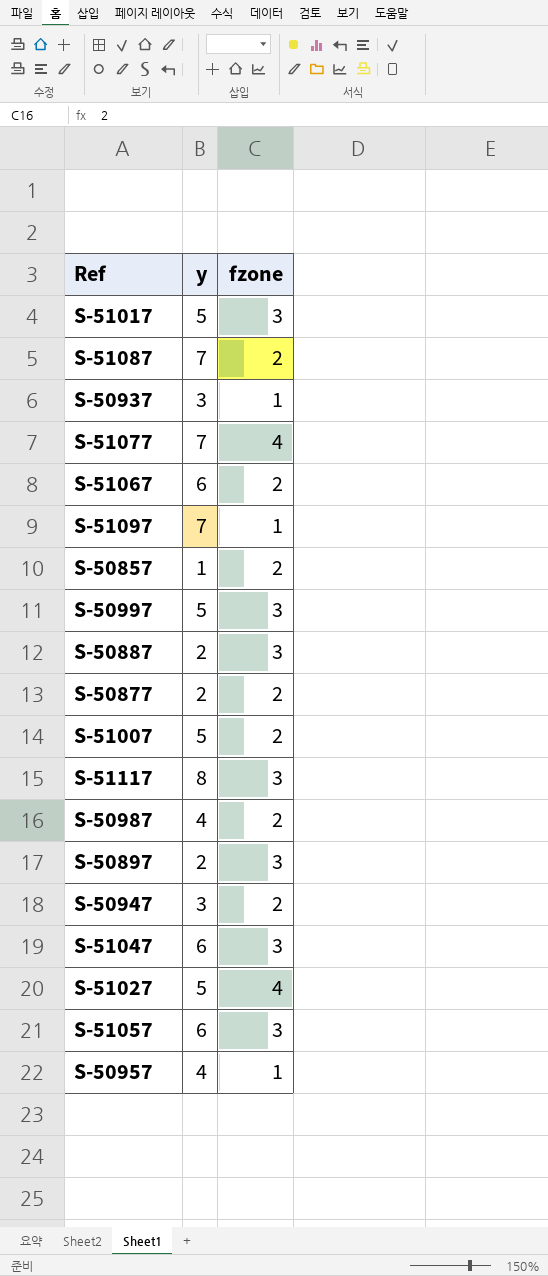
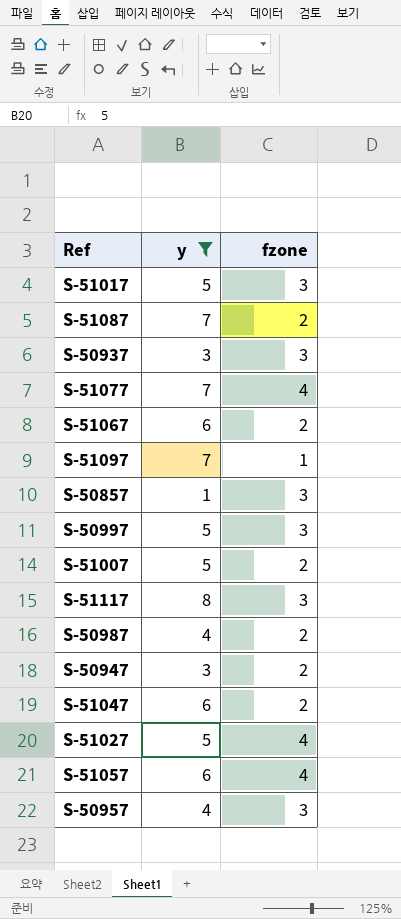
filter: none -> y != 2
S-50937 | fzone: 1 -> 3
S-50857 | fzone: 2 -> 3
S-51047 | fzone: 3 -> 2
S-51057 | fzone: 3 -> 4
S-50957 | fzone: 1 -> 3

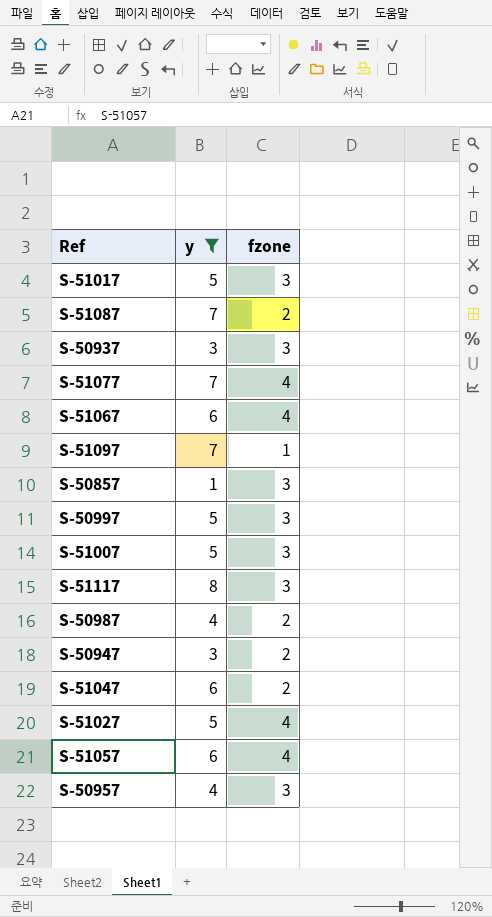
S-51067 | fzone: 2 -> 4
S-51007 | fzone: 2 -> 3

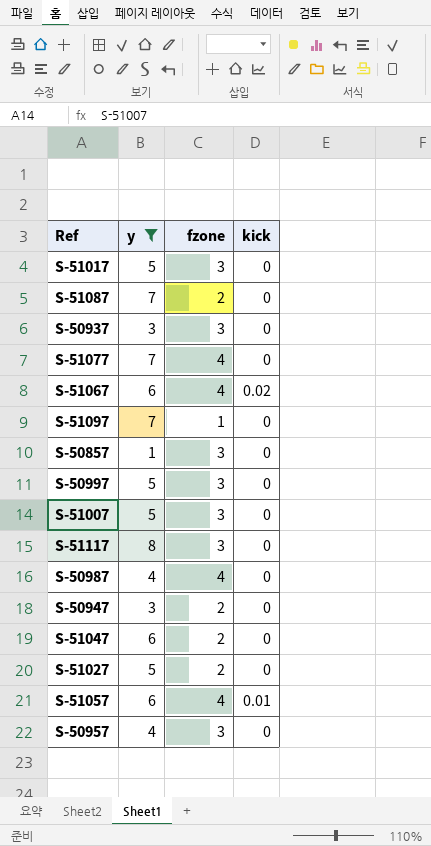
column kick | position: none -> 4
S-50987 | fzone: 2 -> 4
S-51027 | fzone: 4 -> 2

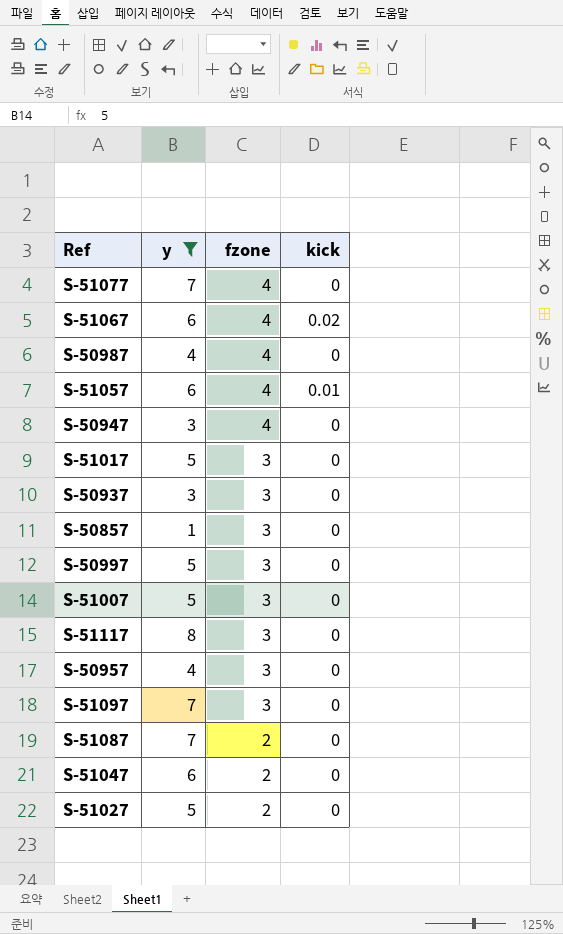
row order: none -> fzone descending
S-50947 | fzone: 2 -> 4
S-51097 | fzone: 1 -> 3

